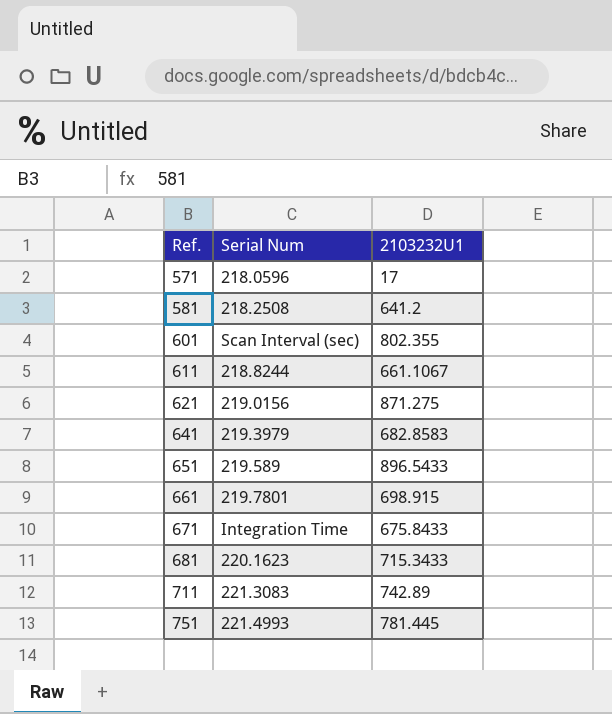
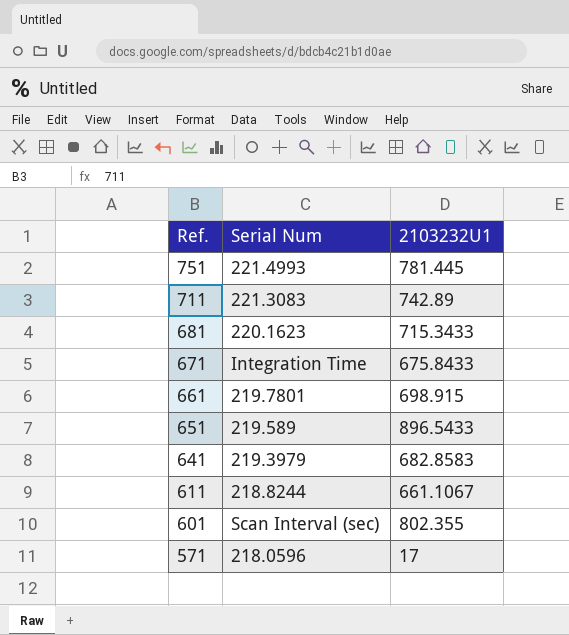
row order: Ref. ascending -> Ref. descending
row 581: 218.2508 | 641.2 -> none
row 621: 219.0156 | 871.275 -> none

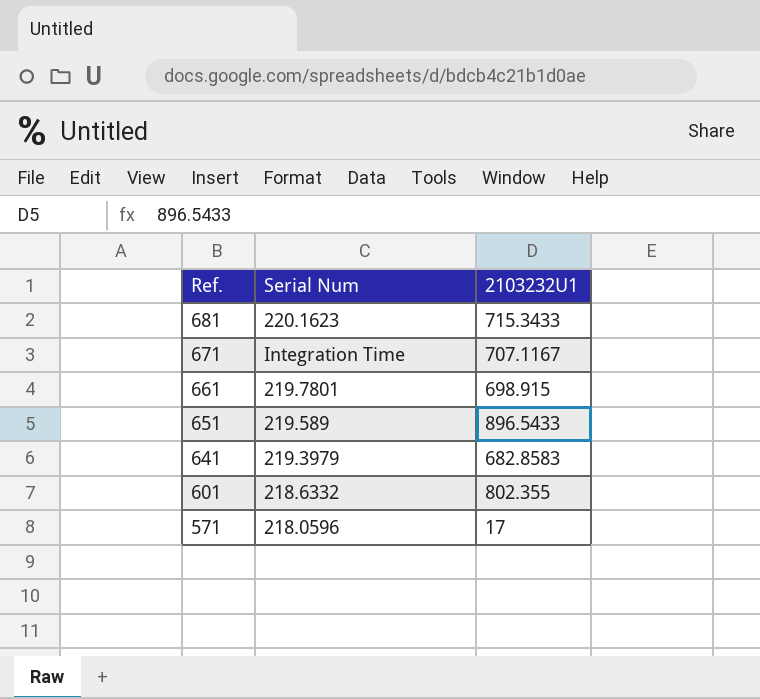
row 751: 221.4993 | 781.445 -> none
row 711: 221.3083 | 742.89 -> none
row 611: 218.8244 | 661.1067 -> none
671 | 2103232U1: 675.8433 -> 707.1167
601 | Serial Num: Scan Interval (sec) -> 218.6332

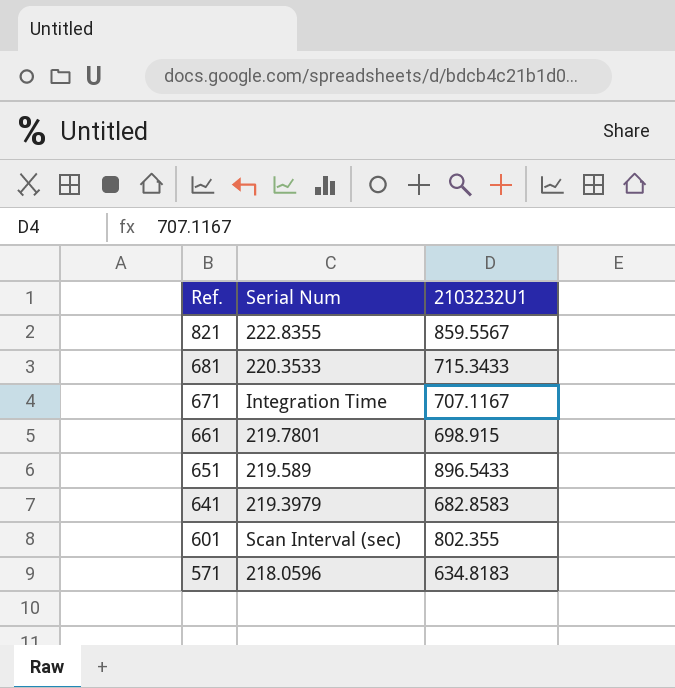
row 821: none -> 222.8355 | 859.5567
681 | Serial Num: 220.1623 -> 220.3533
601 | Serial Num: 218.6332 -> Scan Interval (sec)
571 | 2103232U1: 17 -> 634.8183

